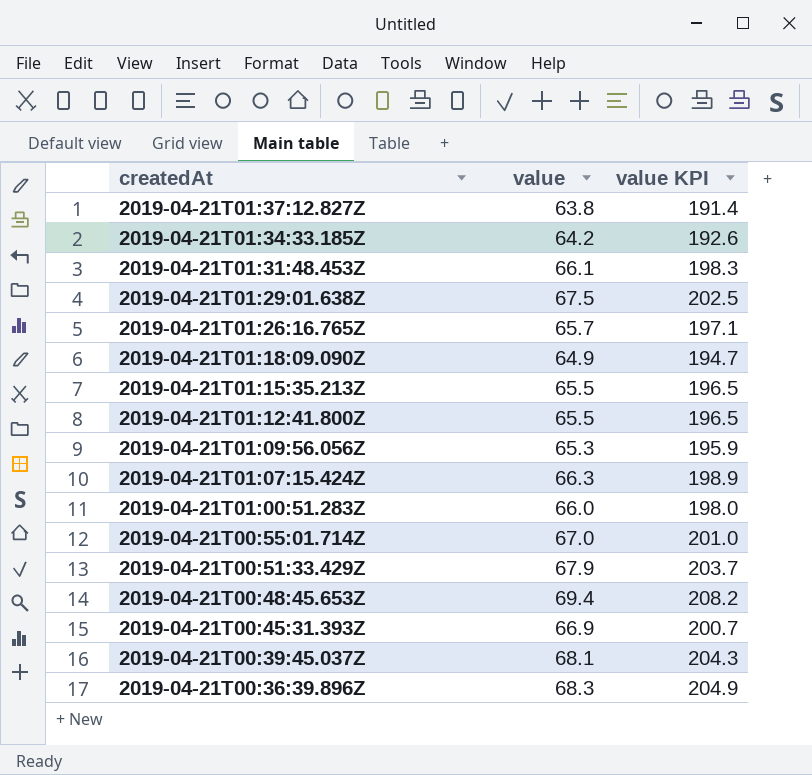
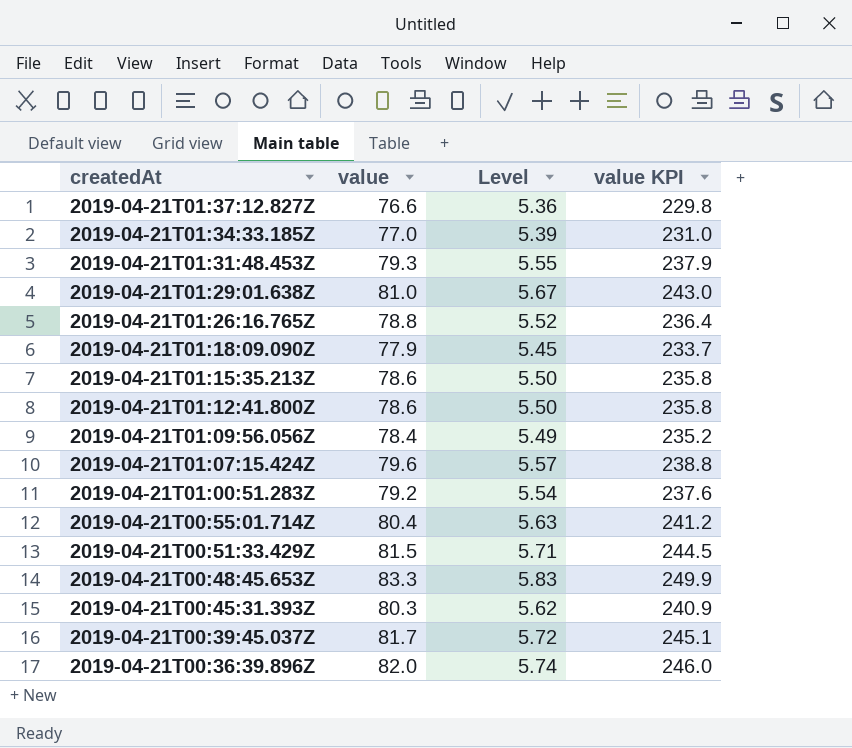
column Level | formula: none -> [value] * 0.07
2019-04-21T01:37:12.827Z | value: 63.8 -> 76.6
2019-04-21T01:37:12.827Z | value KPI: 191.4 -> 229.8
2019-04-21T01:34:33.185Z | value: 64.2 -> 77.0
2019-04-21T01:34:33.185Z | value KPI: 192.6 -> 231.0
2019-04-21T01:31:48.453Z | value: 66.1 -> 79.3
2019-04-21T01:31:48.453Z | value KPI: 198.3 -> 237.9
2019-04-21T01:29:01.638Z | value: 67.5 -> 81.0
2019-04-21T01:29:01.638Z | value KPI: 202.5 -> 243.0
2019-04-21T01:26:16.765Z | value: 65.7 -> 78.8
2019-04-21T01:26:16.765Z | value KPI: 197.1 -> 236.4
2019-04-21T01:18:09.090Z | value: 64.9 -> 77.9
2019-04-21T01:18:09.090Z | value KPI: 194.7 -> 233.7
2019-04-21T01:15:35.213Z | value: 65.5 -> 78.6
2019-04-21T01:15:35.213Z | value KPI: 196.5 -> 235.8
2019-04-21T01:12:41.800Z | value: 65.5 -> 78.6
2019-04-21T01:12:41.800Z | value KPI: 196.5 -> 235.8
2019-04-21T01:09:56.056Z | value: 65.3 -> 78.4
2019-04-21T01:09:56.056Z | value KPI: 195.9 -> 235.2
2019-04-21T01:07:15.424Z | value: 66.3 -> 79.6
2019-04-21T01:07:15.424Z | value KPI: 198.9 -> 238.8
2019-04-21T01:00:51.283Z | value: 66.0 -> 79.2
2019-04-21T01:00:51.283Z | value KPI: 198.0 -> 237.6
2019-04-21T00:55:01.714Z | value: 67.0 -> 80.4
2019-04-21T00:55:01.714Z | value KPI: 201.0 -> 241.2
2019-04-21T00:51:33.429Z | value: 67.9 -> 81.5
2019-04-21T00:51:33.429Z | value KPI: 203.7 -> 244.5
2019-04-21T00:48:45.653Z | value: 69.4 -> 83.3
2019-04-21T00:48:45.653Z | value KPI: 208.2 -> 249.9
2019-04-21T00:45:31.393Z | value: 66.9 -> 80.3
2019-04-21T00:45:31.393Z | value KPI: 200.7 -> 240.9
2019-04-21T00:39:45.037Z | value: 68.1 -> 81.7
2019-04-21T00:39:45.037Z | value KPI: 204.3 -> 245.1
2019-04-21T00:36:39.896Z | value: 68.3 -> 82.0
2019-04-21T00:36:39.896Z | value KPI: 204.9 -> 246.0

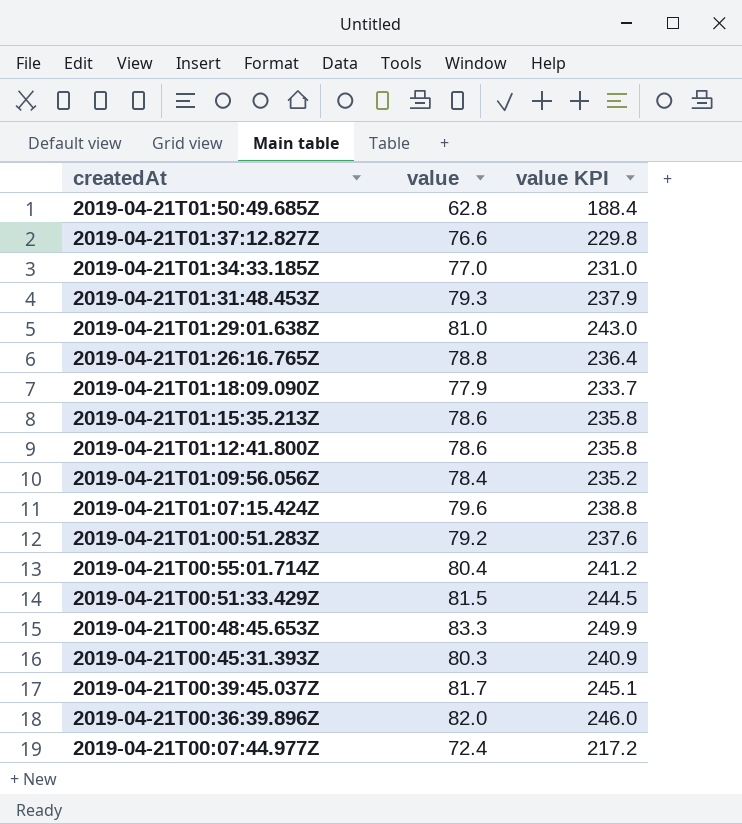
column Level | formula: [value] * 0.07 -> none
row 2019-04-21T01:50:49.685Z: none -> 62.8 | 188.4
row 2019-04-21T00:07:44.977Z: none -> 72.4 | 217.2

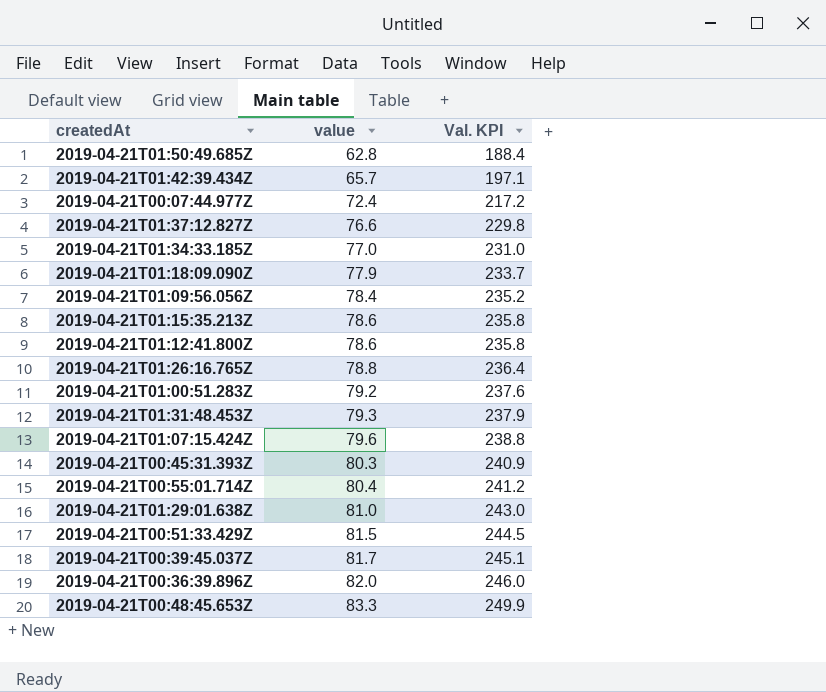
row order: createdAt descending -> value ascending
column name: value KPI -> Val. KPI
row 2019-04-21T01:42:39.434Z: none -> 65.7 | 197.1

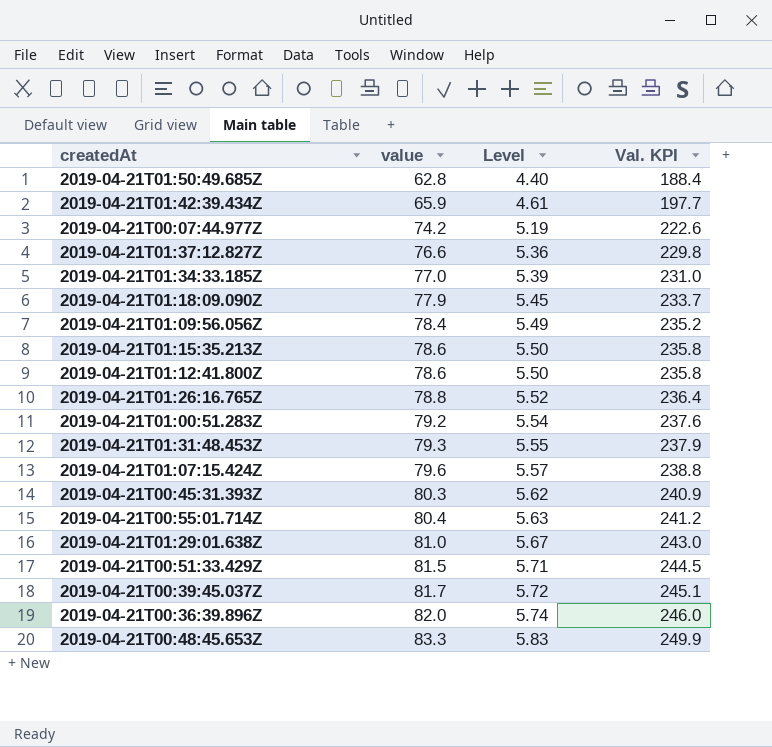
column Level | formula: none -> [value] * 0.07
2019-04-21T01:42:39.434Z | value: 65.7 -> 65.9
2019-04-21T01:42:39.434Z | Val. KPI: 197.1 -> 197.7
2019-04-21T00:07:44.977Z | value: 72.4 -> 74.2
2019-04-21T00:07:44.977Z | Val. KPI: 217.2 -> 222.6

